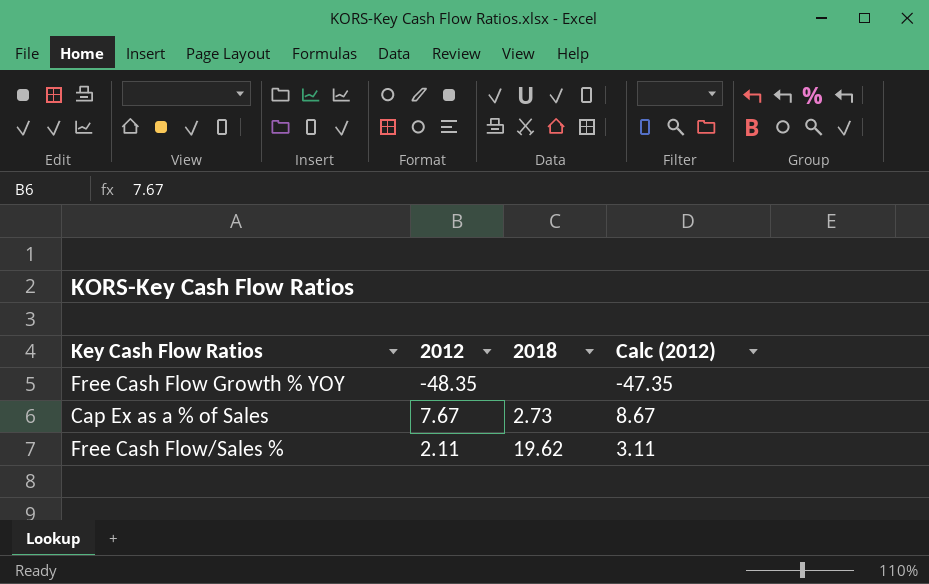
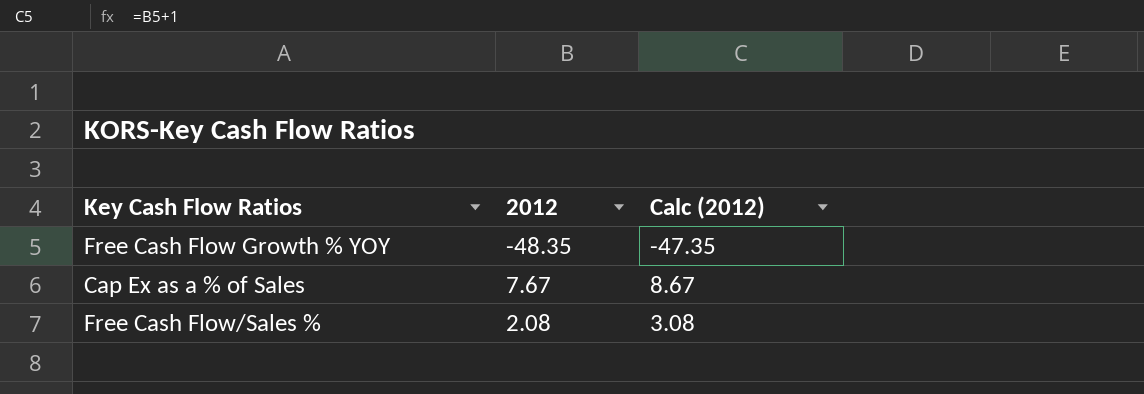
column 2018 | position: 3 -> none
Free Cash Flow/Sales % | 2012: 2.11 -> 2.08
Free Cash Flow/Sales % | Calc (2012): 3.11 -> 3.08

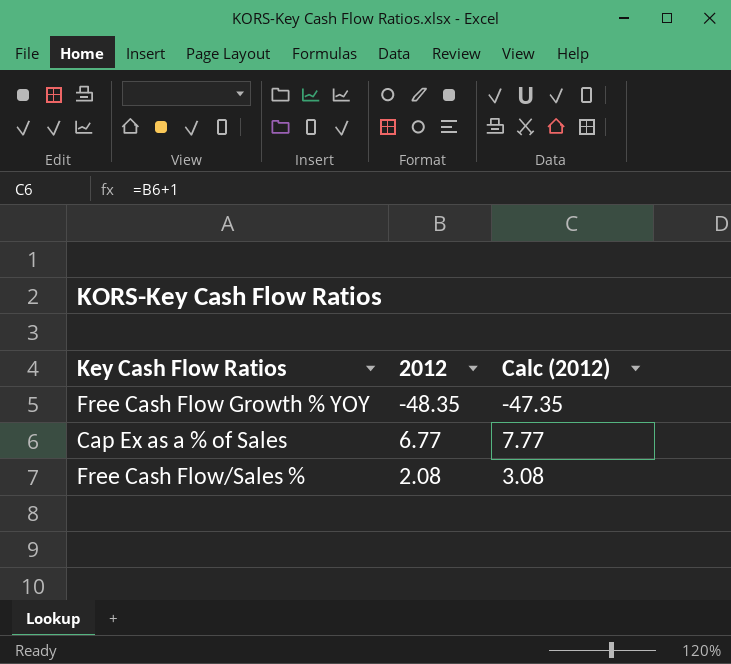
Cap Ex as a % of Sales | 2012: 7.67 -> 6.77
Cap Ex as a % of Sales | Calc (2012): 8.67 -> 7.77

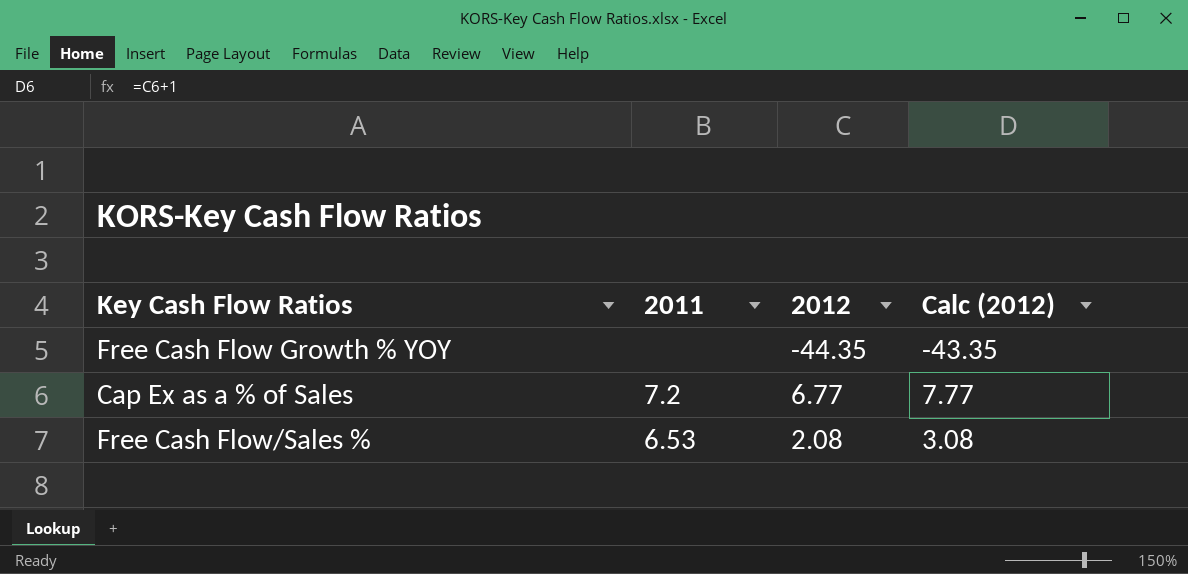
column 2011 | position: none -> 2
Free Cash Flow Growth % YOY | 2012: -48.35 -> -44.35
Free Cash Flow Growth % YOY | Calc (2012): -47.35 -> -43.35

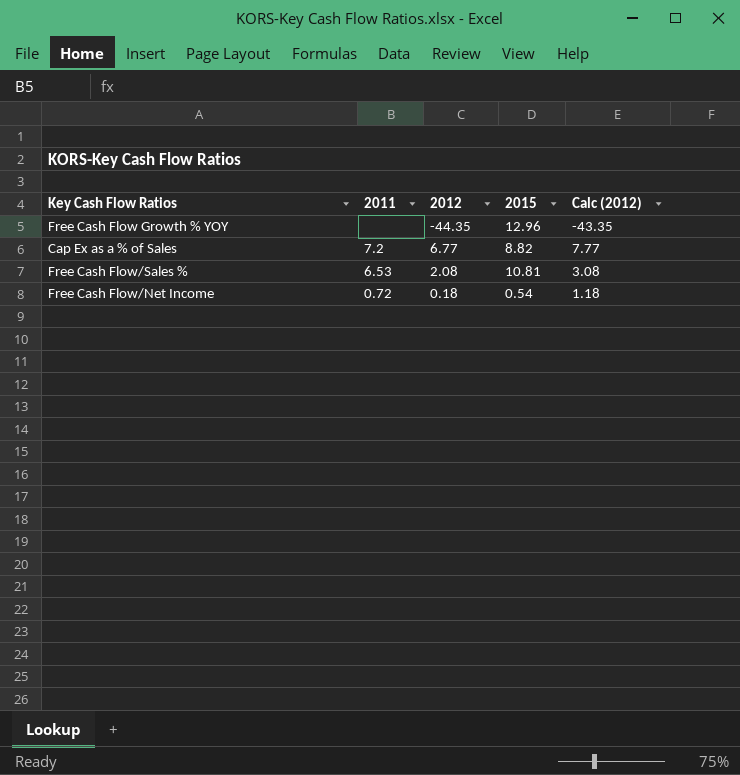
column 2015 | position: none -> 4
row Free Cash Flow/Net Income: none -> 0.72 | 0.18 | 0.54 | 1.18

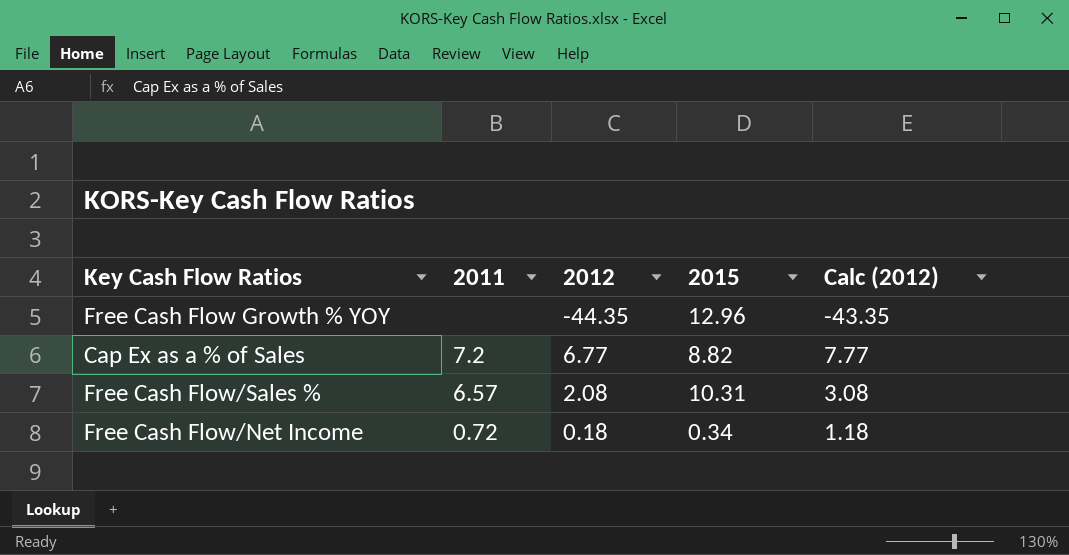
Free Cash Flow/Sales % | 2011: 6.53 -> 6.57
Free Cash Flow/Sales % | 2015: 10.81 -> 10.31
Free Cash Flow/Net Income | 2015: 0.54 -> 0.34

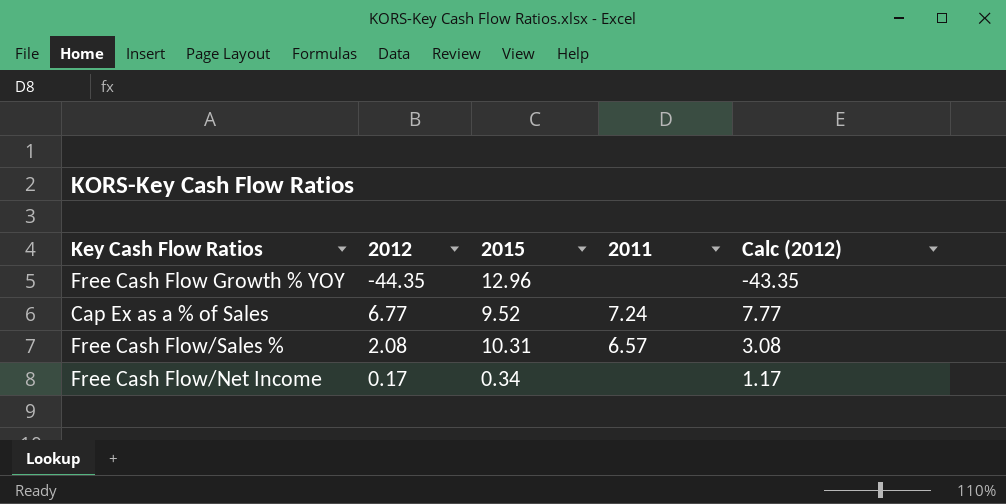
column 2011 | position: 2 -> 4
Cap Ex as a % of Sales | 2015: 8.82 -> 9.52
Cap Ex as a % of Sales | 2011: 7.2 -> 7.24
Free Cash Flow/Net Income | 2012: 0.18 -> 0.17
Free Cash Flow/Net Income | 2011: 0.72 -> none
Free Cash Flow/Net Income | Calc (2012): 1.18 -> 1.17

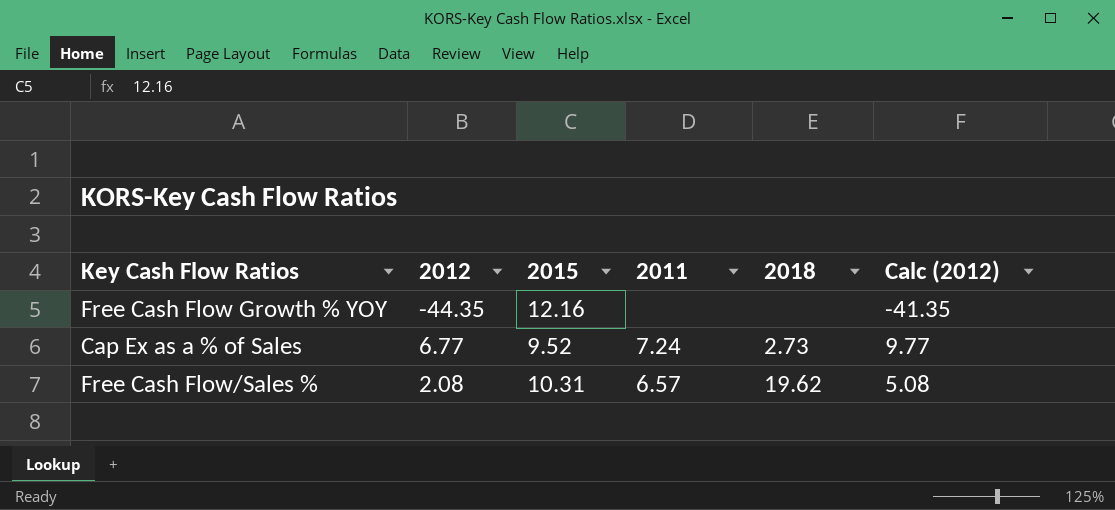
column 2018 | position: none -> 5
column Calc (2012) | formula: [2012] + 1 -> [2012] + 3
row Free Cash Flow/Net Income: 0.17 | 0.34 | none | 1.17 -> none
Free Cash Flow Growth % YOY | 2015: 12.96 -> 12.16

